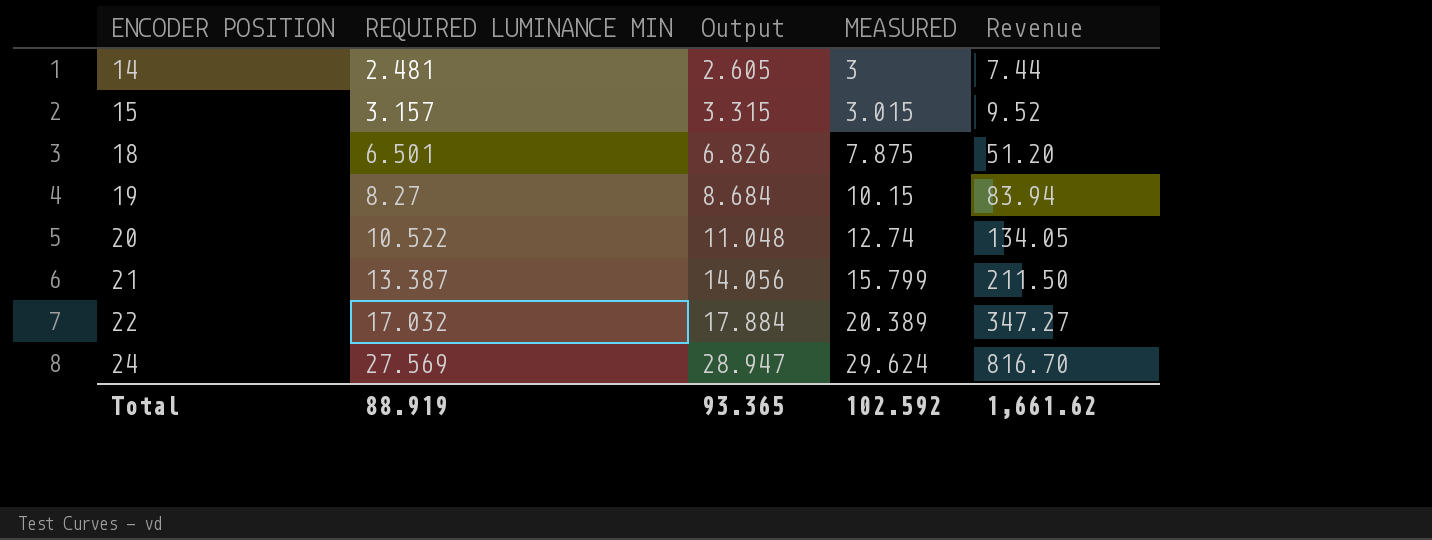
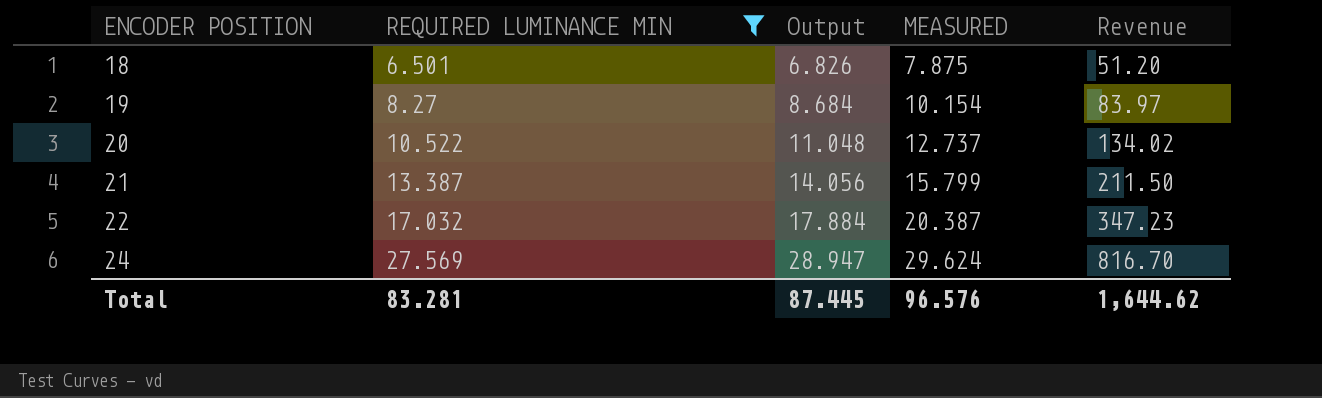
filter: none -> REQUIRED LUMINANCE MIN >= 6.501
19 | MEASURED: 10.15 -> 10.154
19 | Revenue: 83.94 -> 83.97
20 | MEASURED: 12.74 -> 12.737
20 | Revenue: 134.05 -> 134.02
22 | MEASURED: 20.389 -> 20.387
22 | Revenue: 347.27 -> 347.23
Total | REQUIRED LUMINANCE MIN: 88.919 -> 83.281
Total | Output: 93.365 -> 87.445
Total | MEASURED: 102.592 -> 96.576
Total | Revenue: 1,661.62 -> 1,644.62

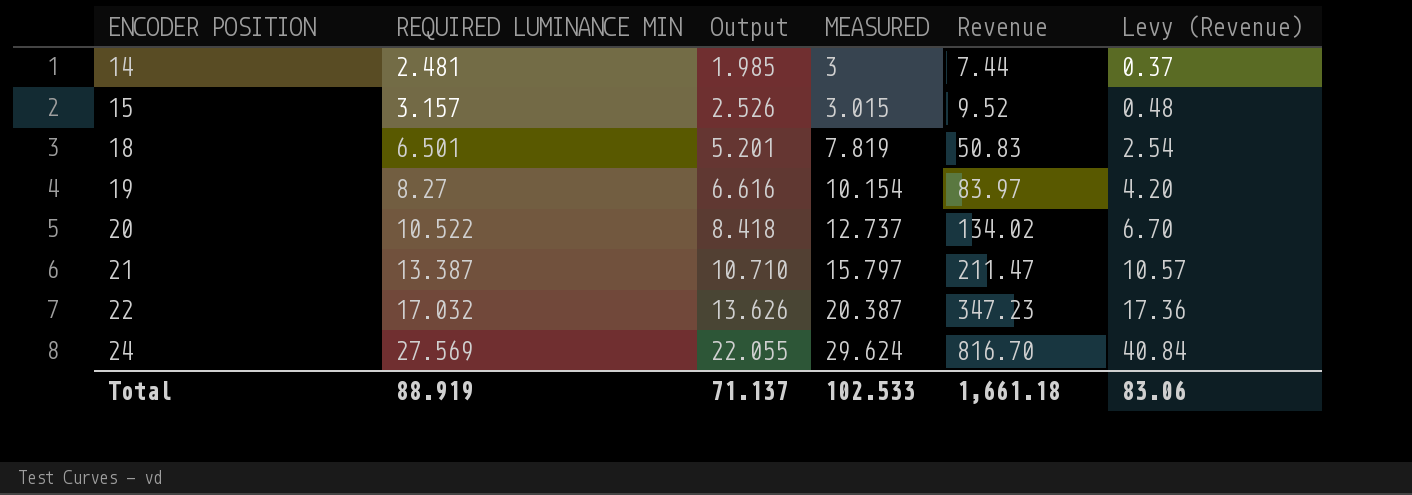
filter: REQUIRED LUMINANCE MIN >= 6.501 -> none
column Output | formula: [REQUIRED LUMINANCE MIN] * 1.05 -> [REQUIRED LUMINANCE MIN] * 0.8
column Levy (Revenue) | formula: none -> [Revenue] * 0.05
18 | MEASURED: 7.875 -> 7.819
18 | Revenue: 51.20 -> 50.83
21 | MEASURED: 15.799 -> 15.797
21 | Revenue: 211.50 -> 211.47
Total | REQUIRED LUMINANCE MIN: 83.281 -> 88.919
Total | Output: 87.445 -> 71.137
Total | MEASURED: 96.576 -> 102.533
Total | Revenue: 1,644.62 -> 1,661.18

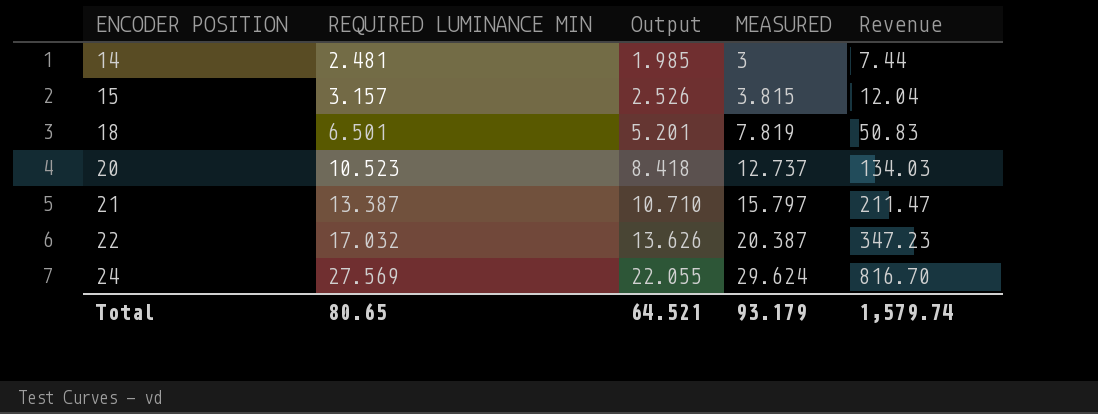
column Levy (Revenue) | formula: [Revenue] * 0.05 -> none
row 19: 8.27 | 6.616 | 10.154 | 83.97 | 4.20 -> none
15 | MEASURED: 3.015 -> 3.815
15 | Revenue: 9.52 -> 12.04
20 | REQUIRED LUMINANCE MIN: 10.522 -> 10.523
20 | Revenue: 134.02 -> 134.03
Total | REQUIRED LUMINANCE MIN: 88.919 -> 80.65
Total | Output: 71.137 -> 64.521
Total | MEASURED: 102.533 -> 93.179
Total | Revenue: 1,661.18 -> 1,579.74

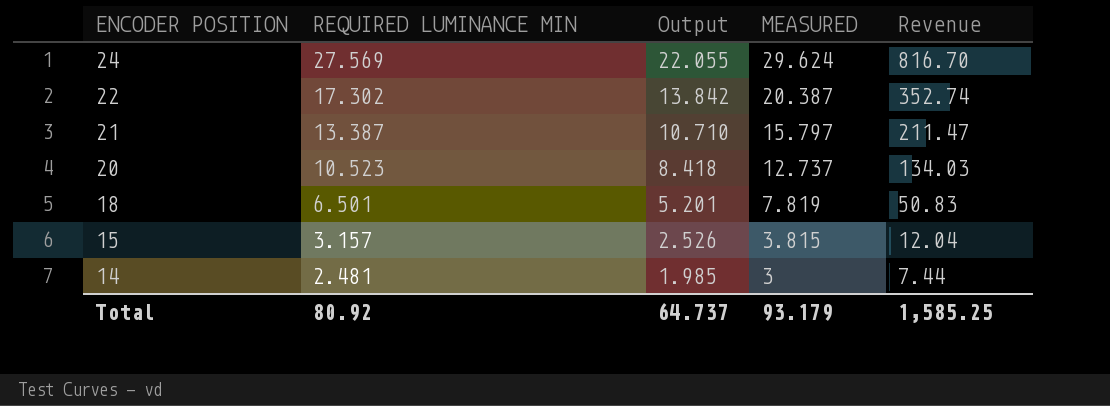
row order: ENCODER POSITION ascending -> ENCODER POSITION descending
22 | REQUIRED LUMINANCE MIN: 17.032 -> 17.302
22 | Output: 13.626 -> 13.842
22 | Revenue: 347.23 -> 352.74
Total | REQUIRED LUMINANCE MIN: 80.65 -> 80.92
Total | Output: 64.521 -> 64.737
Total | Revenue: 1,579.74 -> 1,585.25

